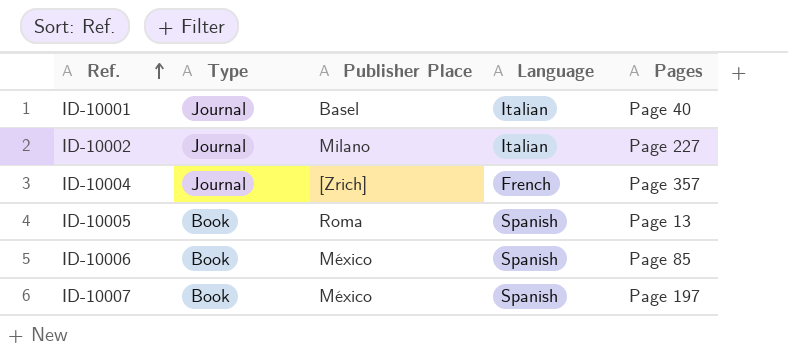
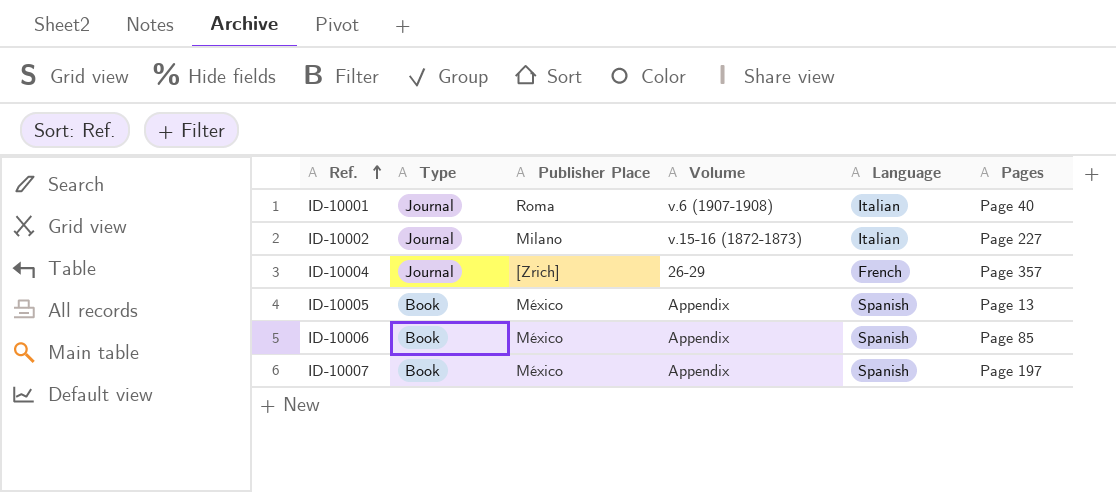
column Volume | position: none -> 4
ID-10001 | Publisher Place: Basel -> Roma
ID-10005 | Publisher Place: Roma -> México

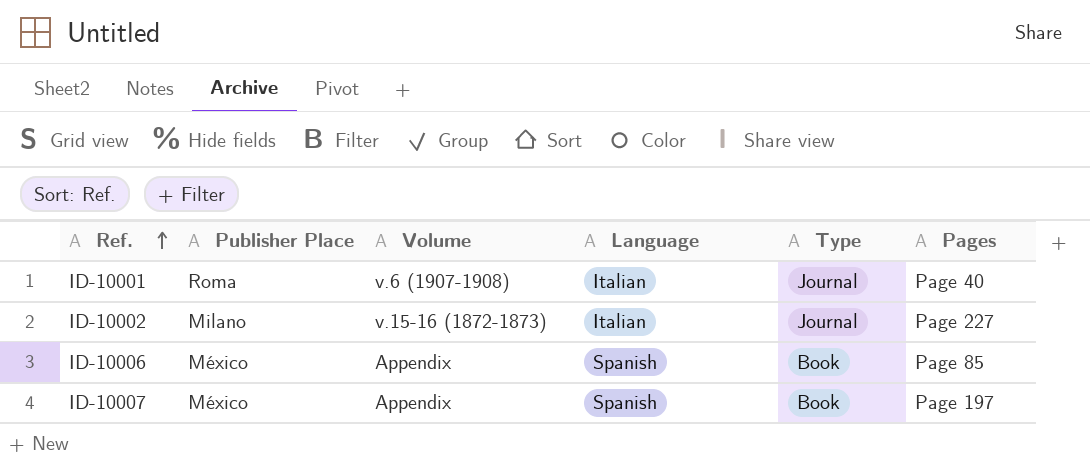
column Type | position: 2 -> 5
row ID-10004: Journal | [Zrich] | 26-29 | French | Page 357 -> none
row ID-10005: Book | México | Appendix | Spanish | Page 13 -> none

